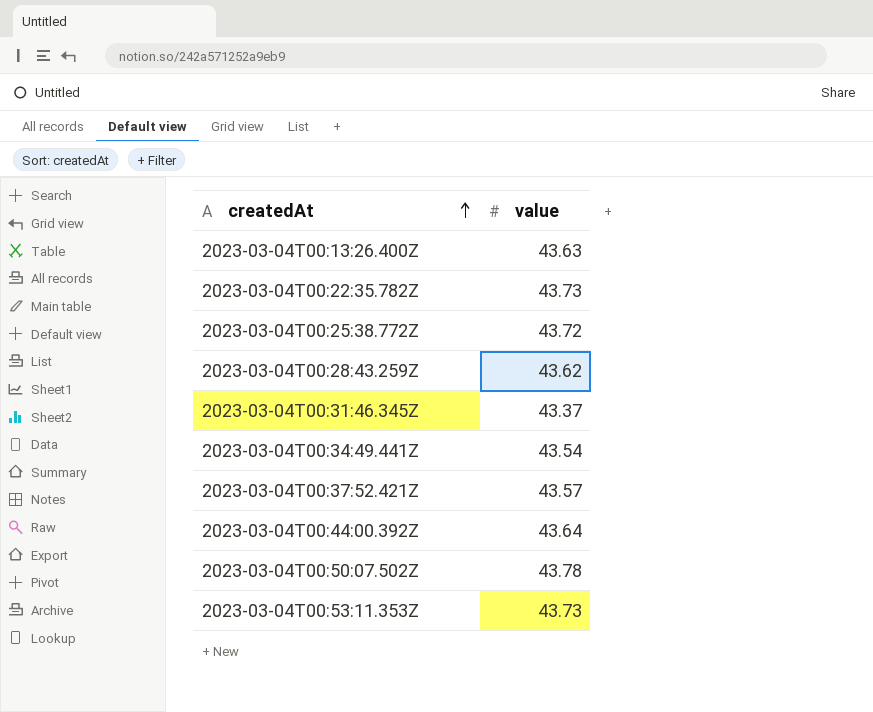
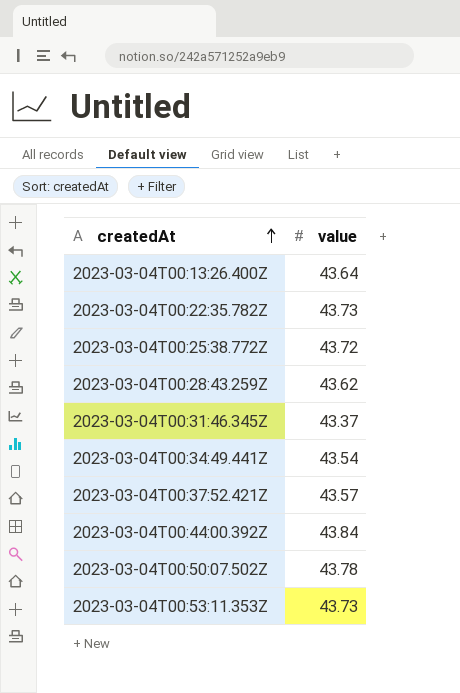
2023-03-04T00:13:26.400Z | value: 43.63 -> 43.64
2023-03-04T00:44:00.392Z | value: 43.64 -> 43.84

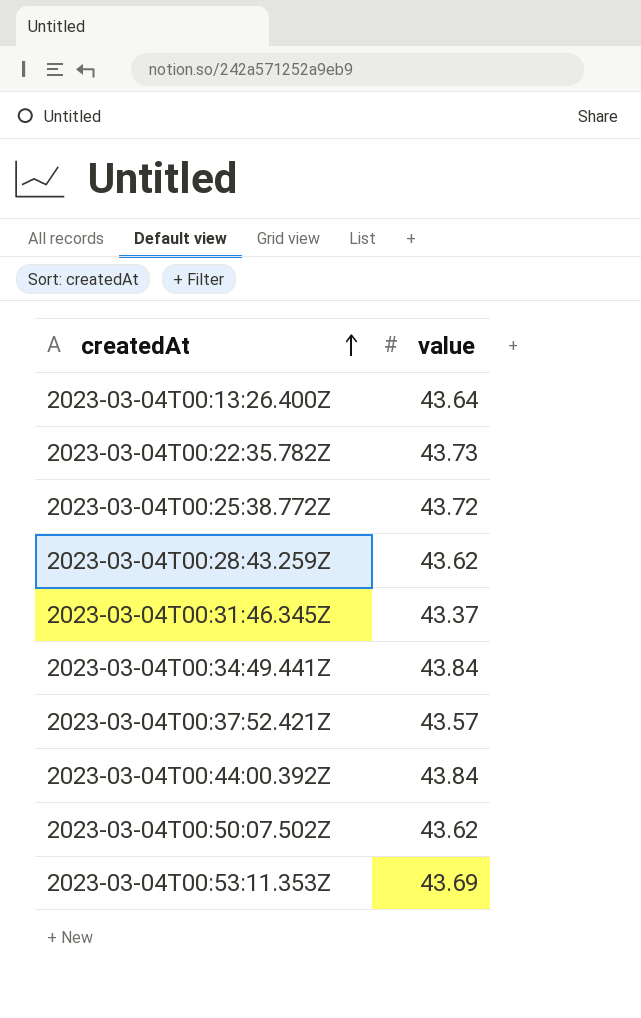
2023-03-04T00:34:49.441Z | value: 43.54 -> 43.84
2023-03-04T00:50:07.502Z | value: 43.78 -> 43.62
2023-03-04T00:53:11.353Z | value: 43.73 -> 43.69

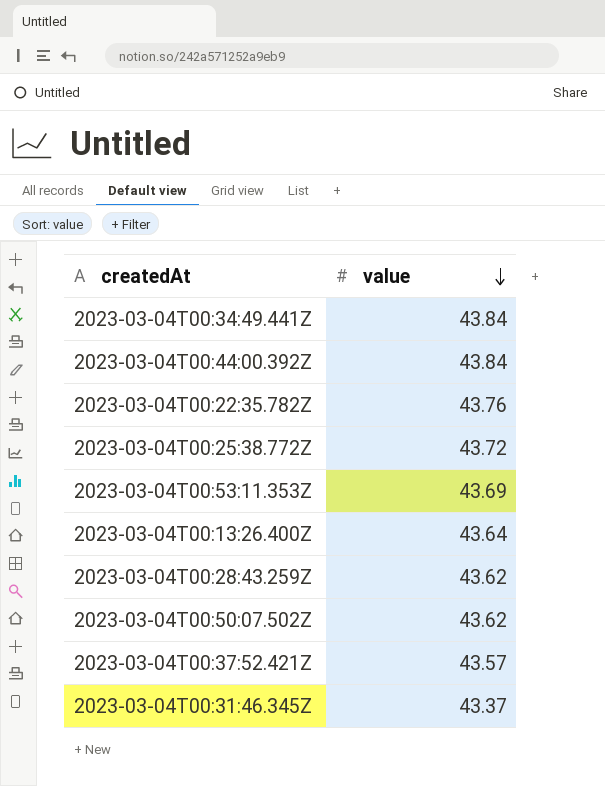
row order: createdAt ascending -> value descending
2023-03-04T00:22:35.782Z | value: 43.73 -> 43.76

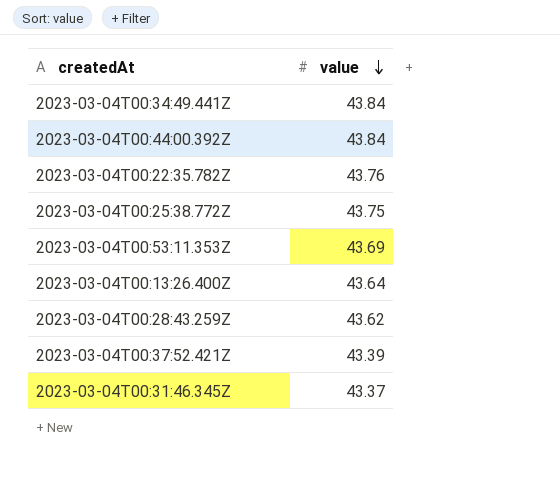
row 2023-03-04T00:50:07.502Z: 43.62 -> none
2023-03-04T00:25:38.772Z | value: 43.72 -> 43.75
2023-03-04T00:37:52.421Z | value: 43.57 -> 43.39

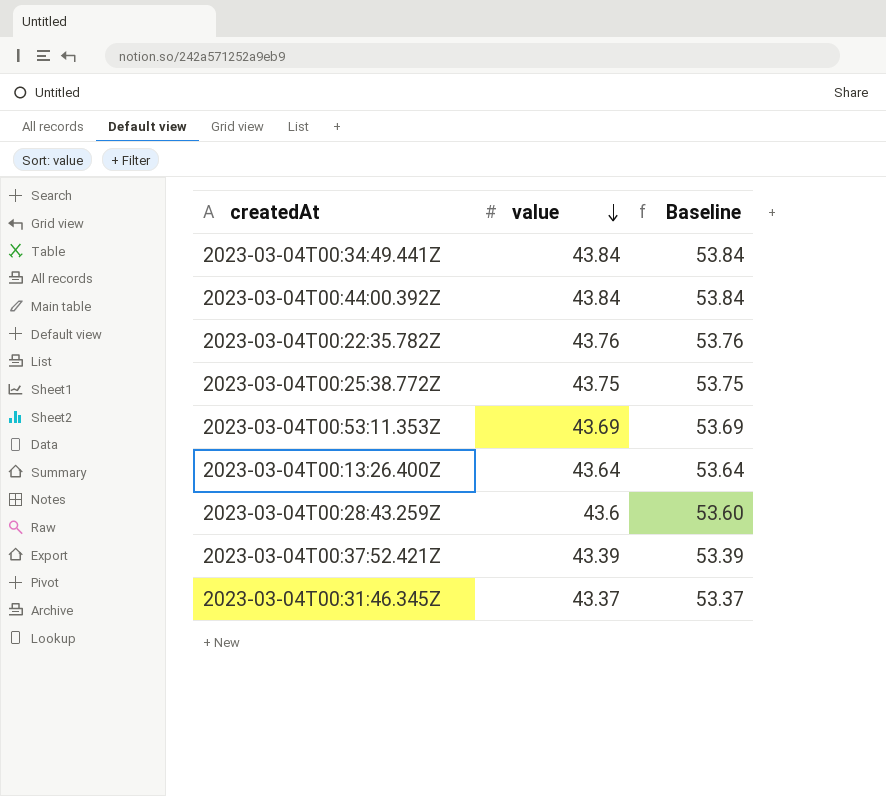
column Baseline | formula: none -> [value] + 10
2023-03-04T00:28:43.259Z | value: 43.62 -> 43.6

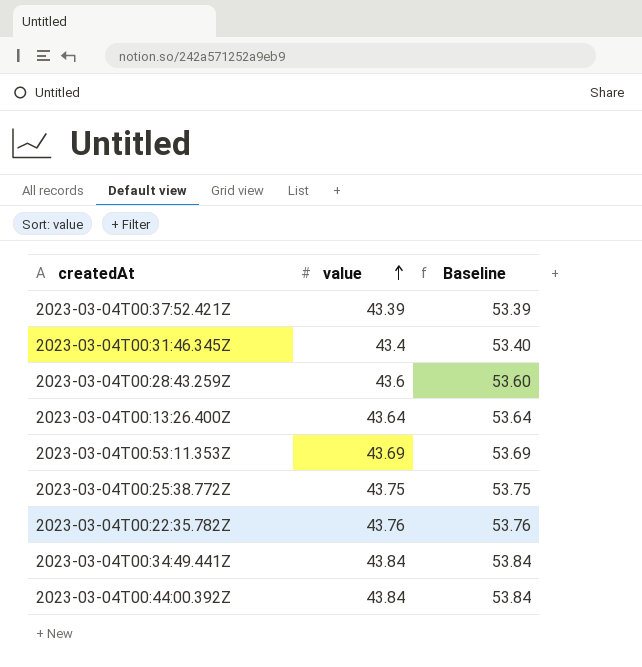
row order: value descending -> value ascending
2023-03-04T00:31:46.345Z | value: 43.37 -> 43.4
2023-03-04T00:31:46.345Z | Baseline: 53.37 -> 53.40

